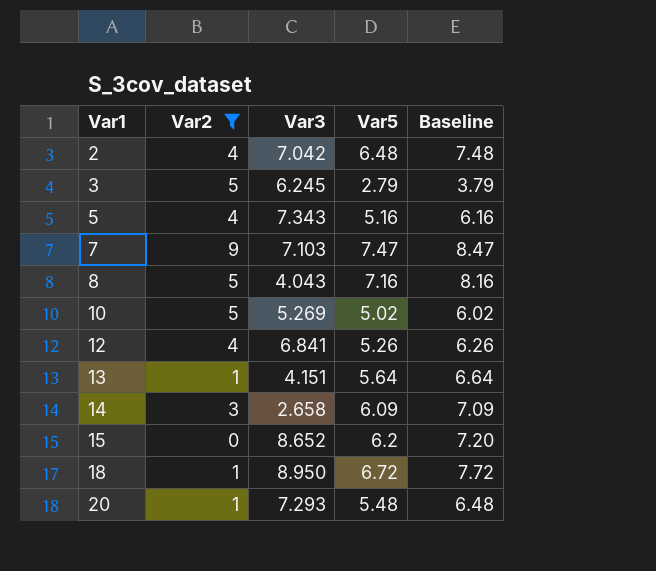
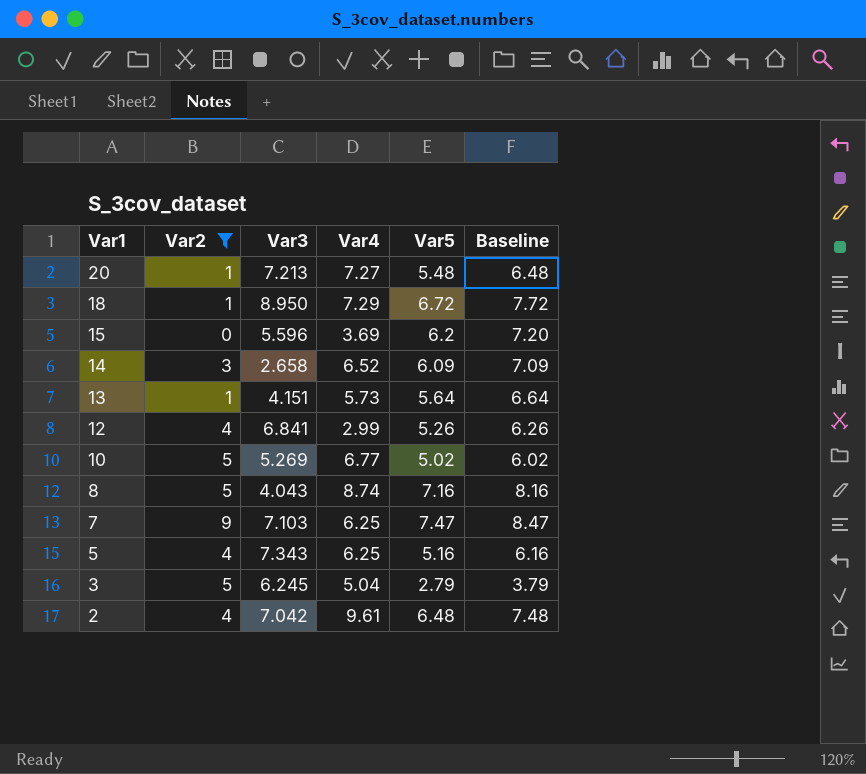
row order: Var1 ascending -> Var1 descending
column Var4 | position: none -> 4
20 | Var3: 7.293 -> 7.213
15 | Var3: 8.652 -> 5.596

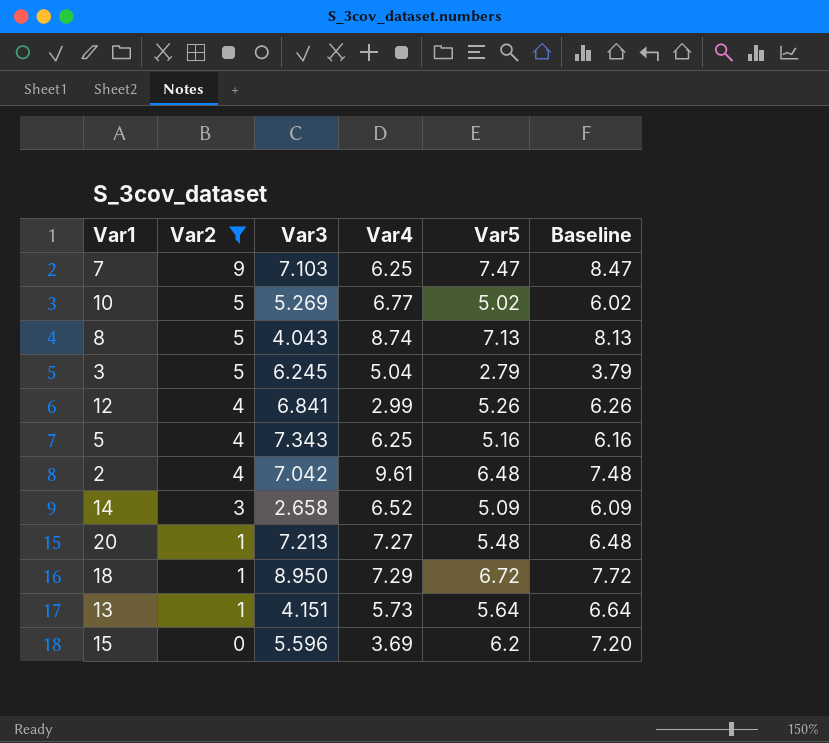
row order: Var1 descending -> Var2 descending
8 | Var5: 7.16 -> 7.13
8 | Baseline: 8.16 -> 8.13
14 | Var5: 6.09 -> 5.09
14 | Baseline: 7.09 -> 6.09

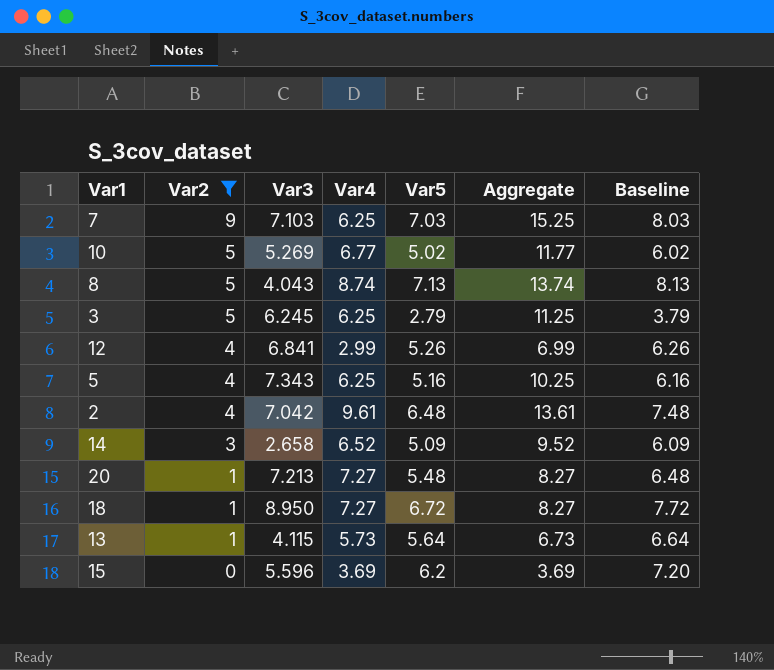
column Aggregate | formula: none -> [Var2] + [Var4]
7 | Var5: 7.47 -> 7.03
7 | Baseline: 8.47 -> 8.03
3 | Var4: 5.04 -> 6.25
18 | Var4: 7.29 -> 7.27
13 | Var3: 4.151 -> 4.115

